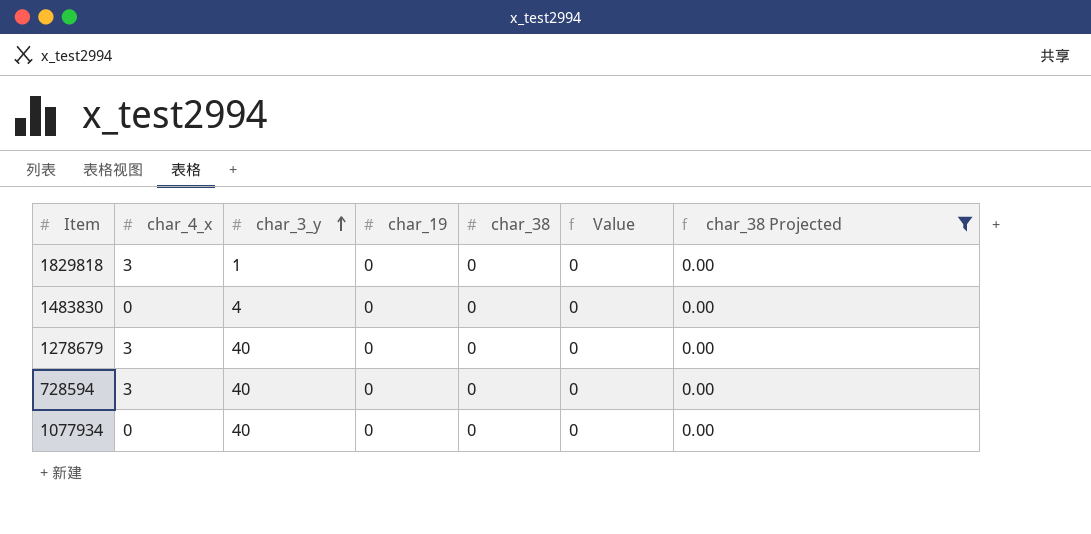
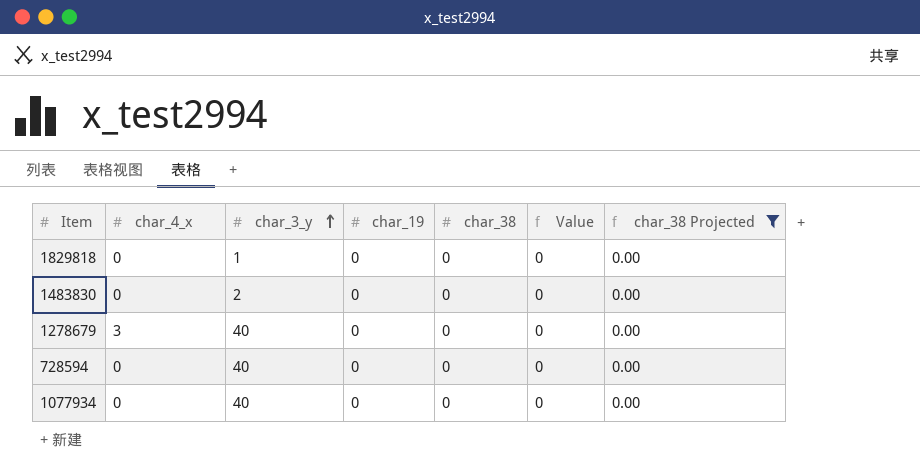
1829818 | char_4_x: 3 -> 0
1483830 | char_3_y: 4 -> 2
728594 | char_4_x: 3 -> 0

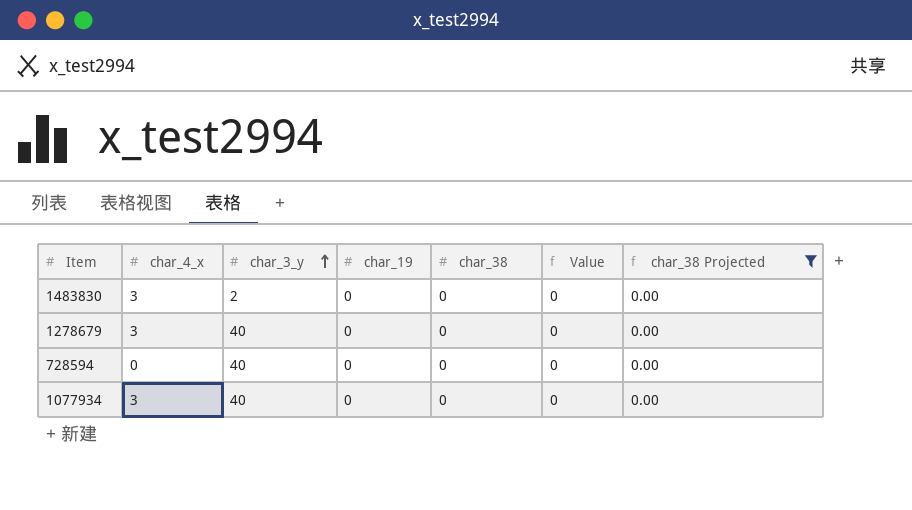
row 1829818: 0 | 1 | 0 | 0 | 0 | 0.00 -> none
1483830 | char_4_x: 0 -> 3
1077934 | char_4_x: 0 -> 3

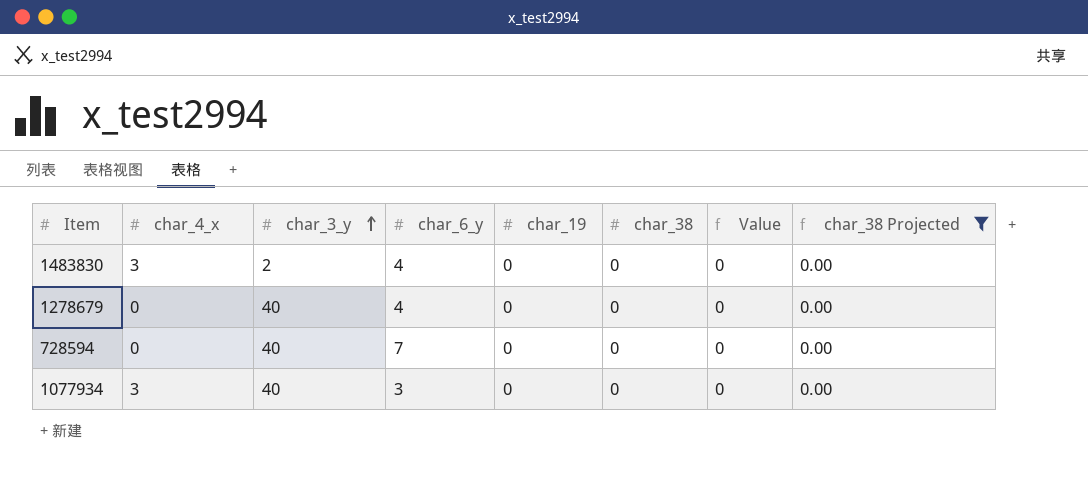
column char_6_y | position: none -> 4
1278679 | char_4_x: 3 -> 0

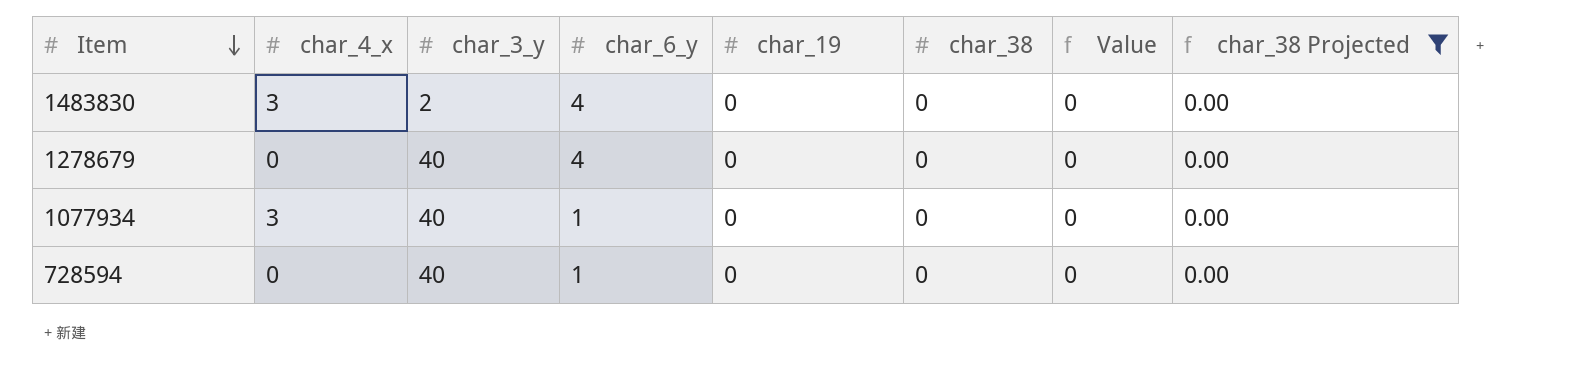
row order: char_3_y ascending -> Item descending
1077934 | char_6_y: 3 -> 1
728594 | char_6_y: 7 -> 1

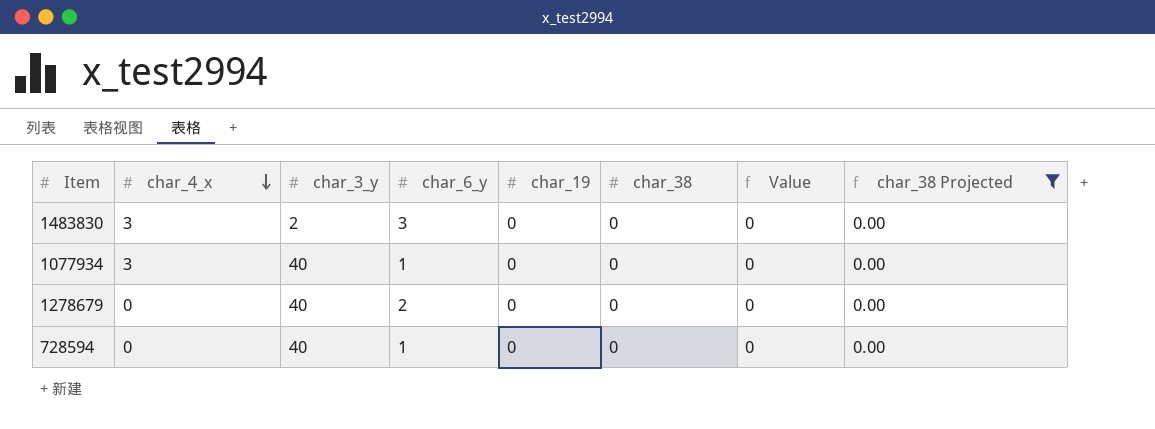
row order: Item descending -> char_4_x descending
1483830 | char_6_y: 4 -> 3
1278679 | char_6_y: 4 -> 2

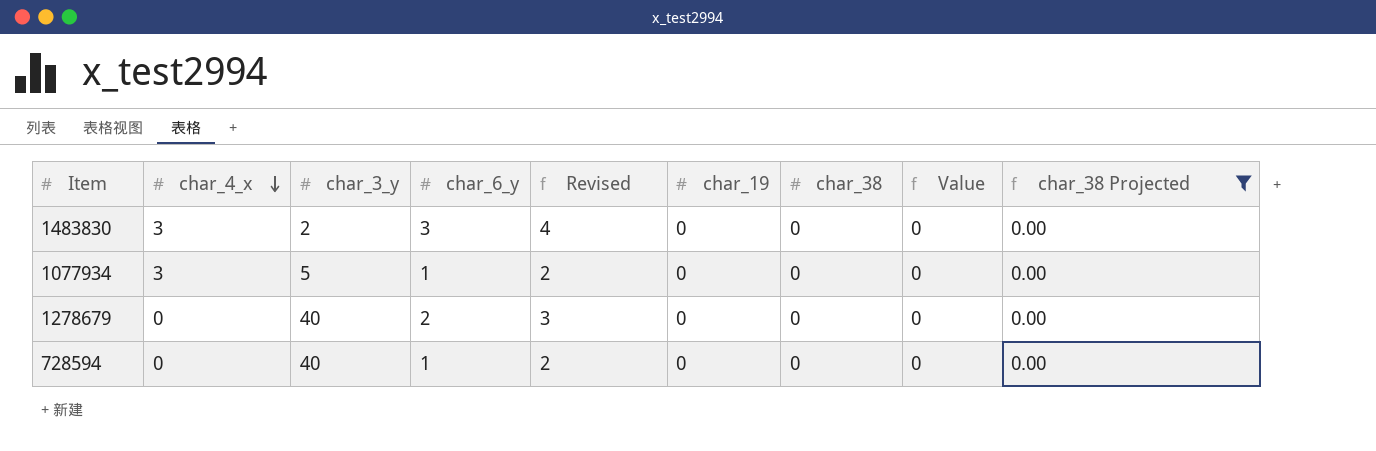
column Revised | formula: none -> [char_6_y] + 1
1077934 | char_3_y: 40 -> 5

